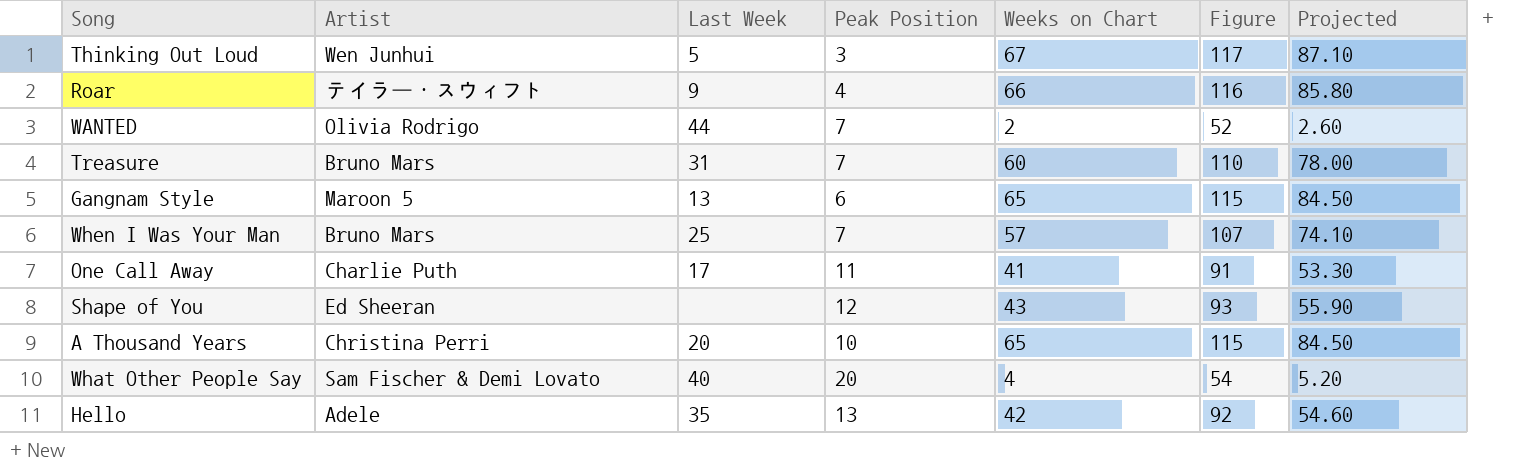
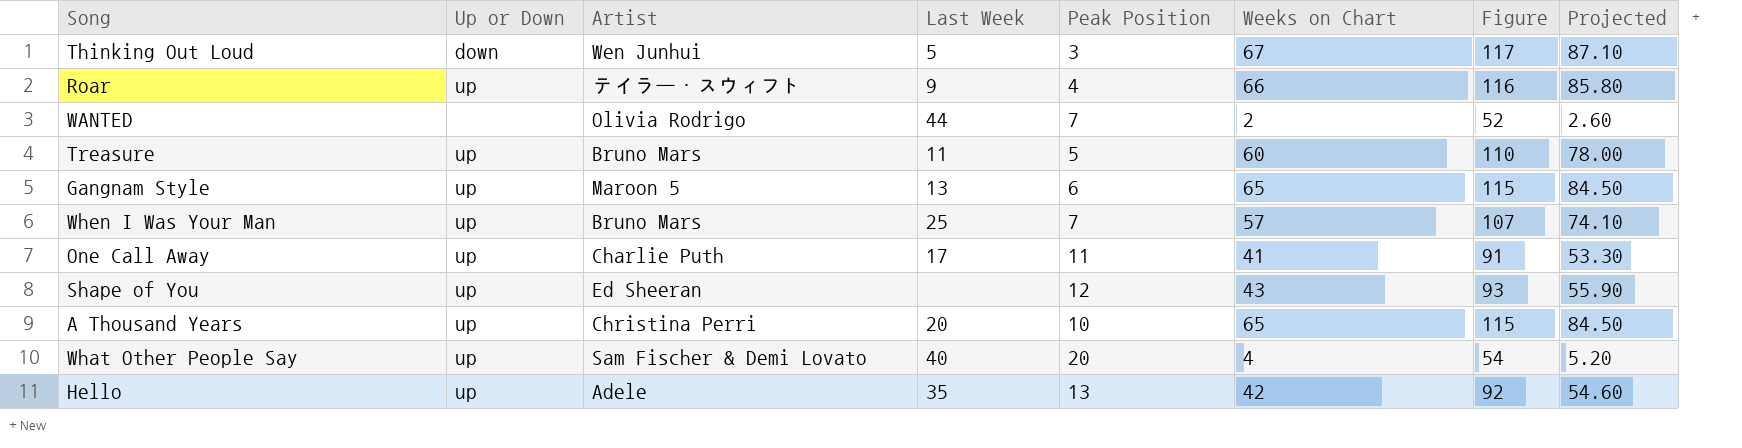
column Up or Down | position: none -> 2
Treasure | Last Week: 31 -> 11
Treasure | Peak Position: 7 -> 5

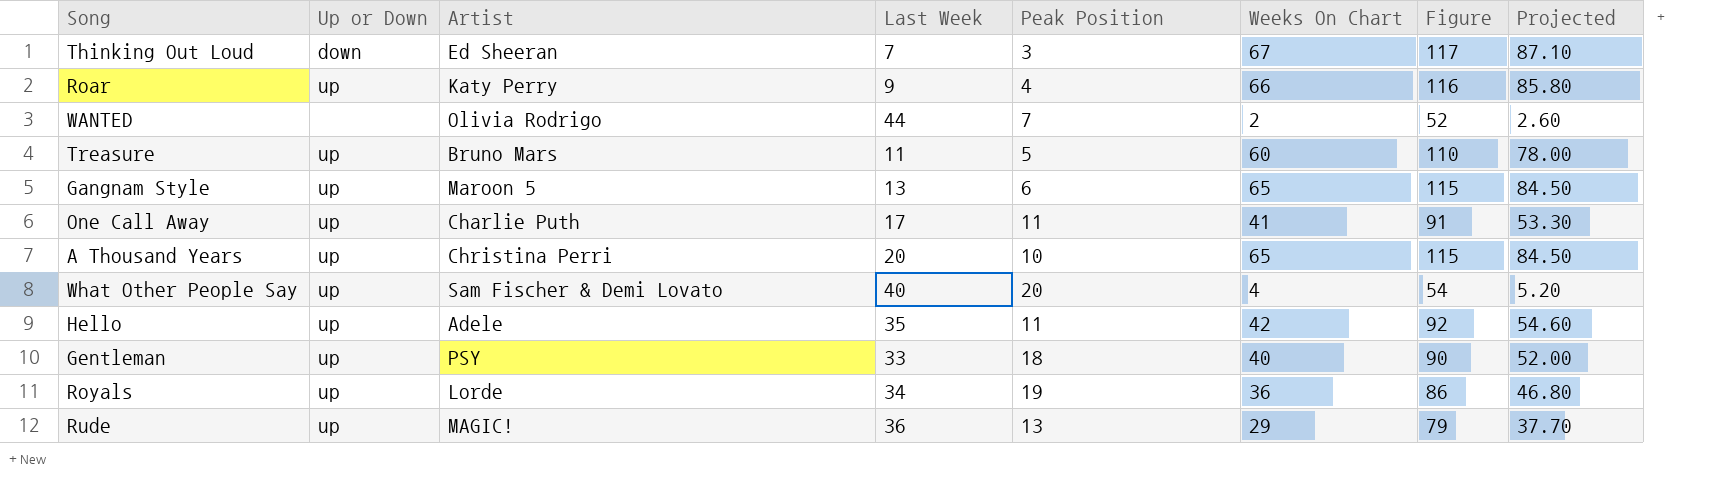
column name: Weeks on Chart -> Weeks On Chart
row When I Was Your Man: up | Bruno Mars | 25 | 7 | 57 | 107 | 74.10 -> none
row Shape of You: up | Ed Sheeran | none | 12 | 43 | 93 | 55.90 -> none
Thinking Out Loud | Artist: Wen Junhui -> Ed Sheeran
Thinking Out Loud | Last Week: 5 -> 7
Roar | Artist: テイラー・スウィフト -> Katy Perry
Hello | Peak Position: 13 -> 11
row Gentleman: none -> up | PSY | 33 | 18 | 40 | 90 | 52.00
row Royals: none -> up | Lorde | 34 | 19 | 36 | 86 | 46.80
row Rude: none -> up | MAGIC! | 36 | 13 | 29 | 79 | 37.70

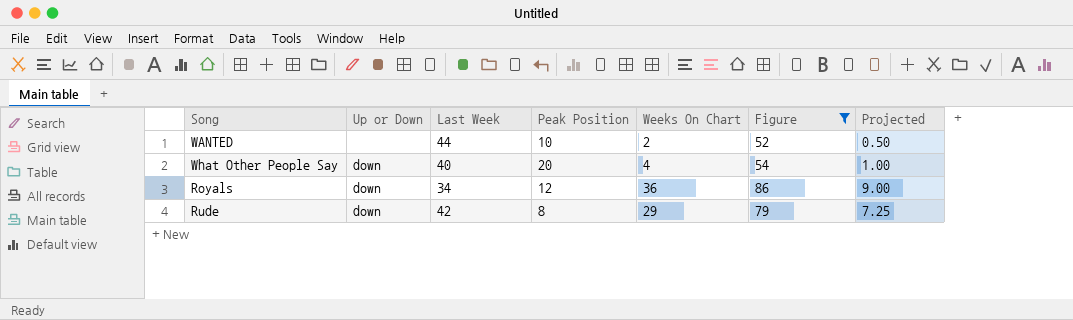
filter: none -> Figure <= 86
column Artist | position: 3 -> none
column Projected | formula: [Weeks On Chart] * 1.3 -> [Weeks On Chart] * 0.25
WANTED | Peak Position: 7 -> 10
What Other People Say | Up or Down: up -> down
Royals | Up or Down: up -> down
Royals | Peak Position: 19 -> 12
Rude | Up or Down: up -> down
Rude | Last Week: 36 -> 42
Rude | Peak Position: 13 -> 8

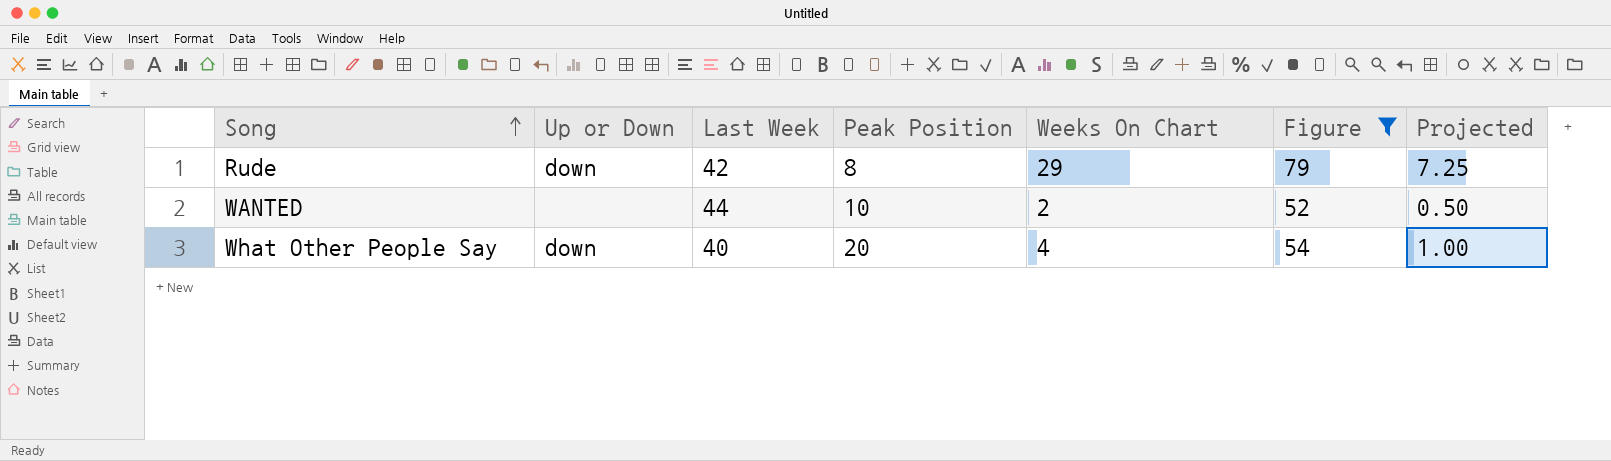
row order: none -> Song ascending
row Royals: down | 34 | 12 | 36 | 86 | 9.00 -> none

